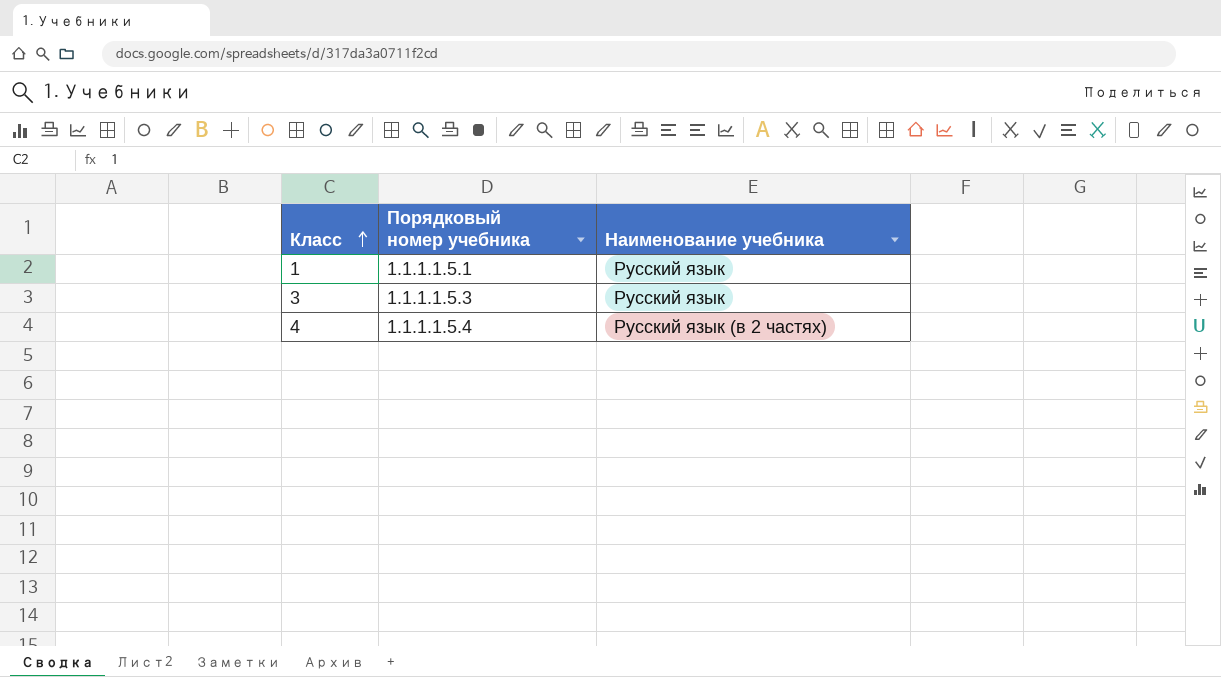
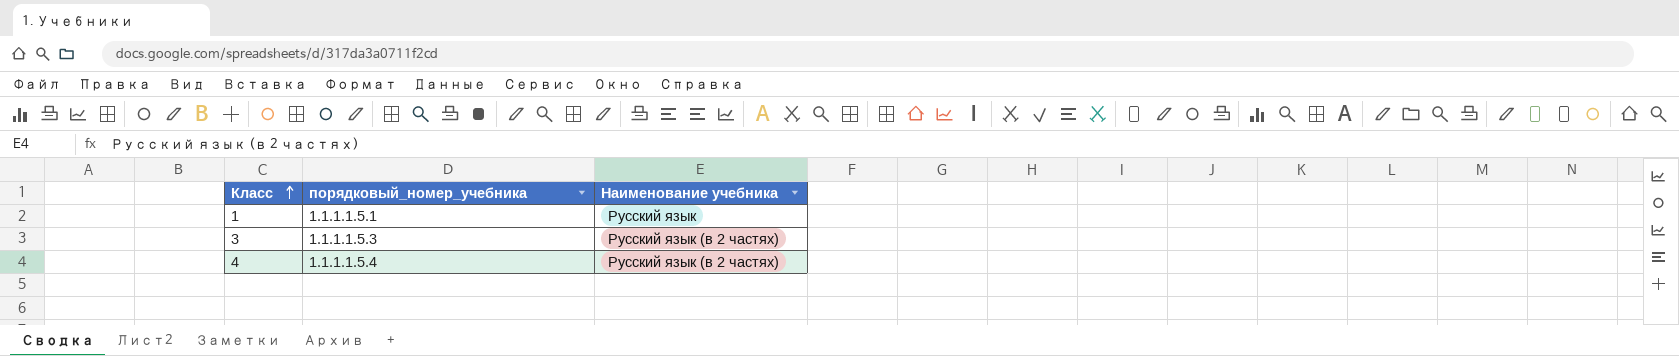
column name: Порядковый номер учебника -> порядковый_номер_учебника
3 | Наименование учебника: Русский язык -> Русский язык (в 2 частях)

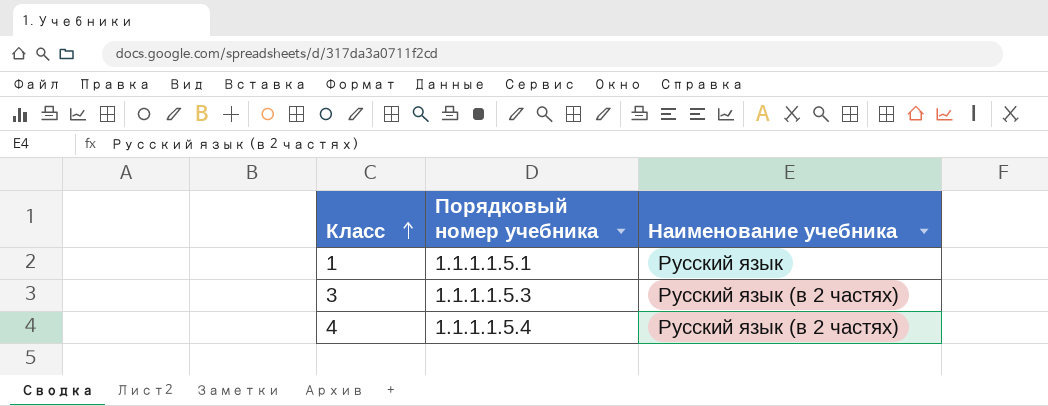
column name: порядковый_номер_учебника -> Порядковый номер учебника

